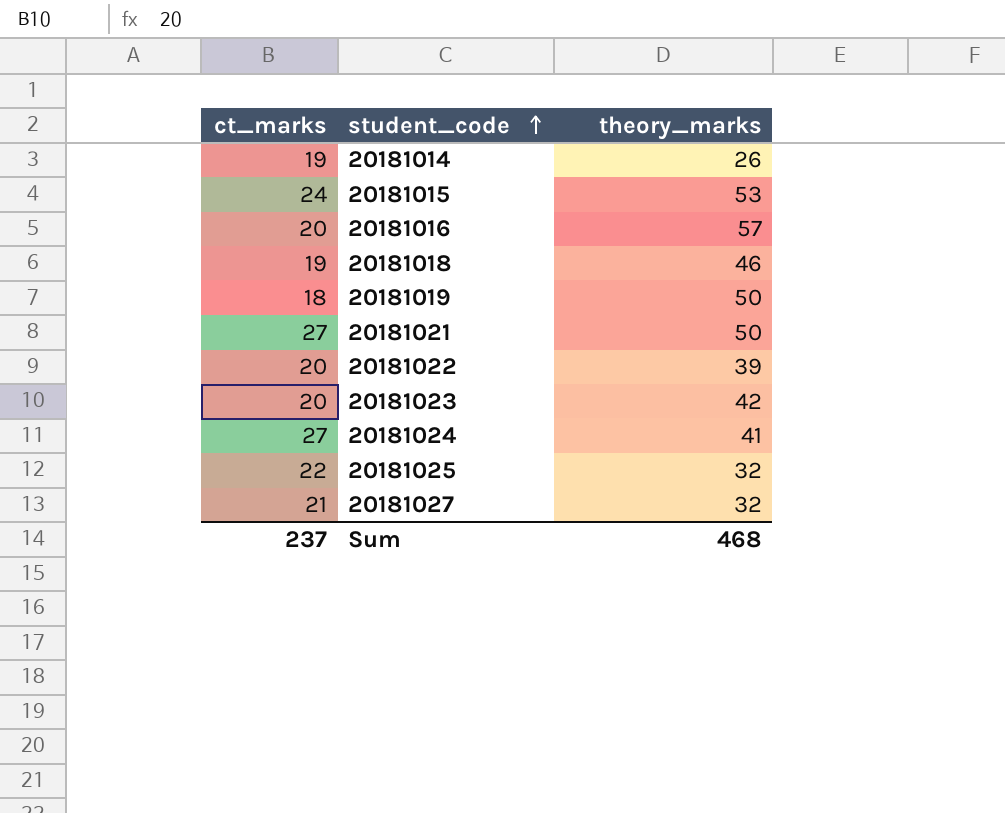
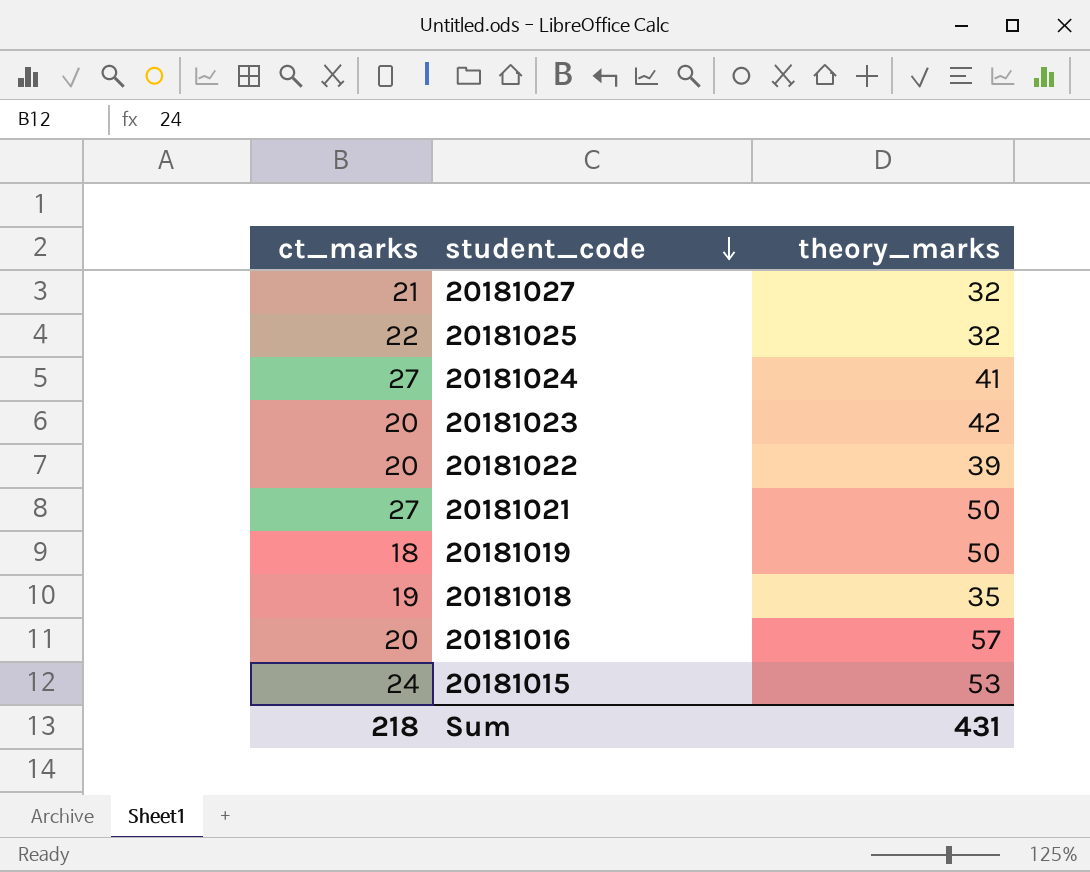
row order: student_code ascending -> student_code descending
row 20181014: 19 | 26 -> none
20181018 | theory_marks: 46 -> 35
Sum | ct_marks: 237 -> 218
Sum | theory_marks: 468 -> 431

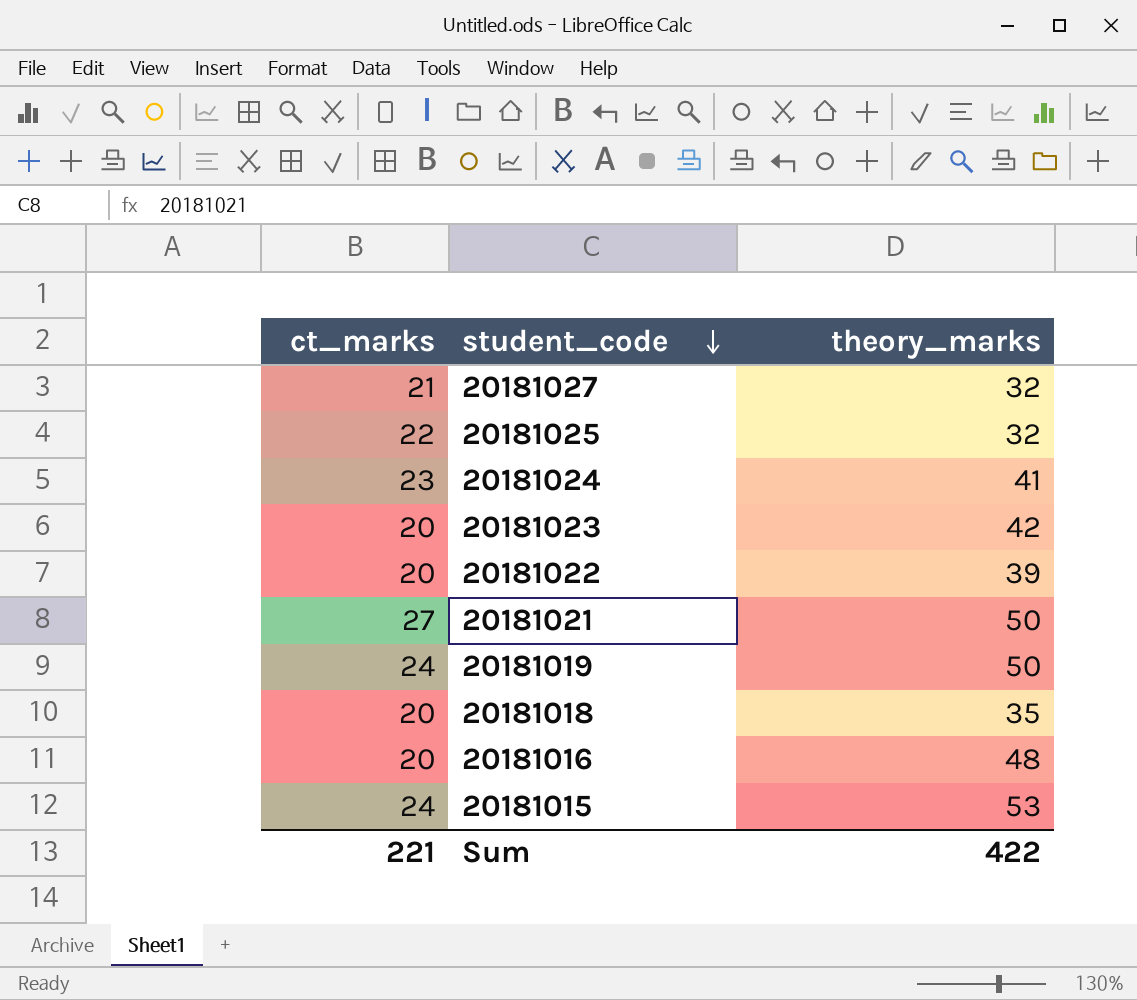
20181024 | ct_marks: 27 -> 23
20181019 | ct_marks: 18 -> 24
20181018 | ct_marks: 19 -> 20
20181016 | theory_marks: 57 -> 48
Sum | ct_marks: 218 -> 221
Sum | theory_marks: 431 -> 422

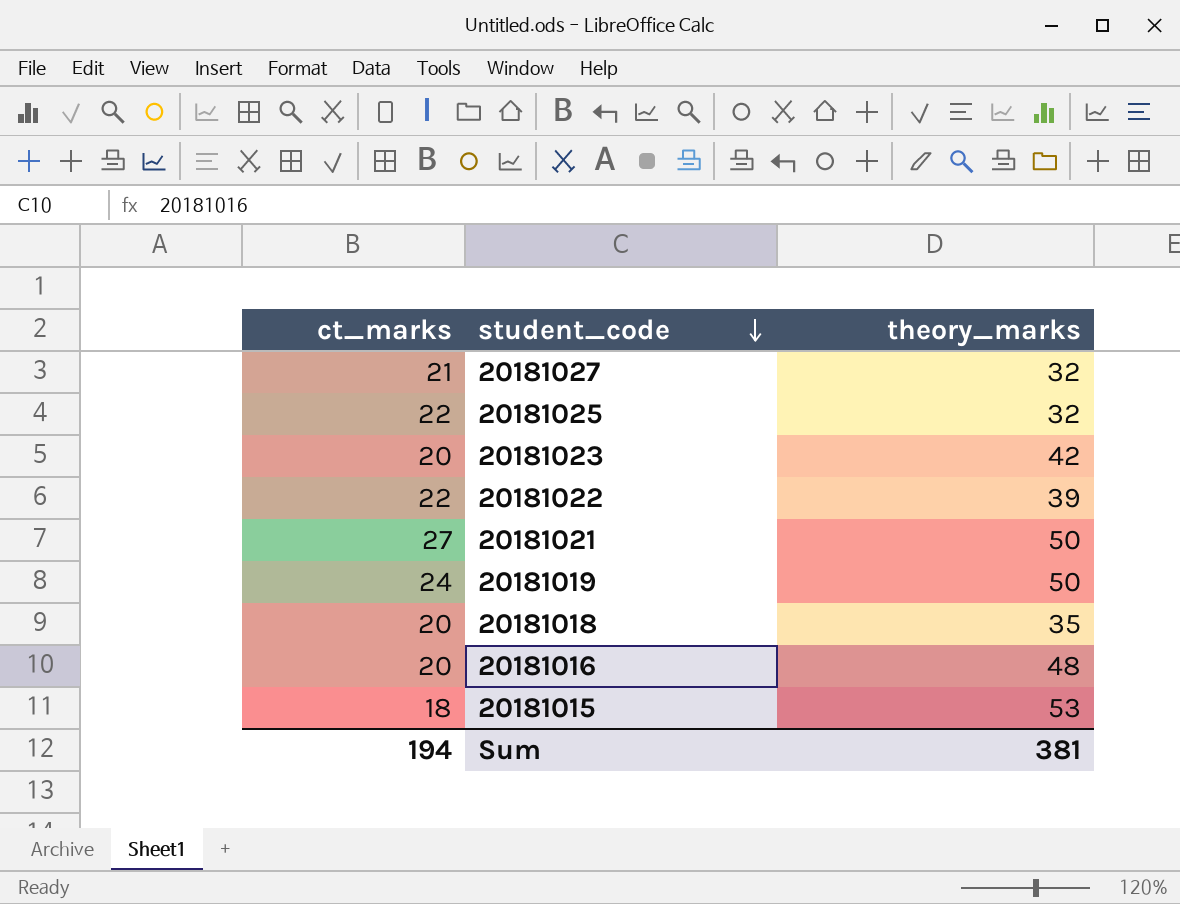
row 20181024: 23 | 41 -> none
20181022 | ct_marks: 20 -> 22
20181015 | ct_marks: 24 -> 18
Sum | ct_marks: 221 -> 194
Sum | theory_marks: 422 -> 381

